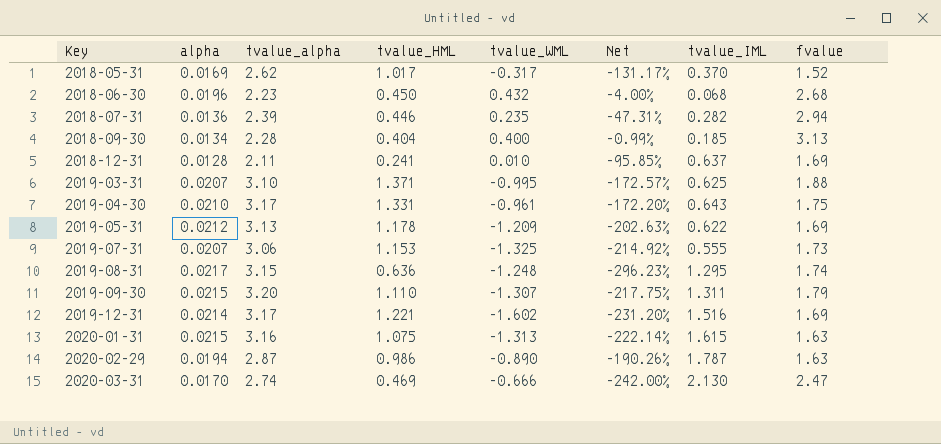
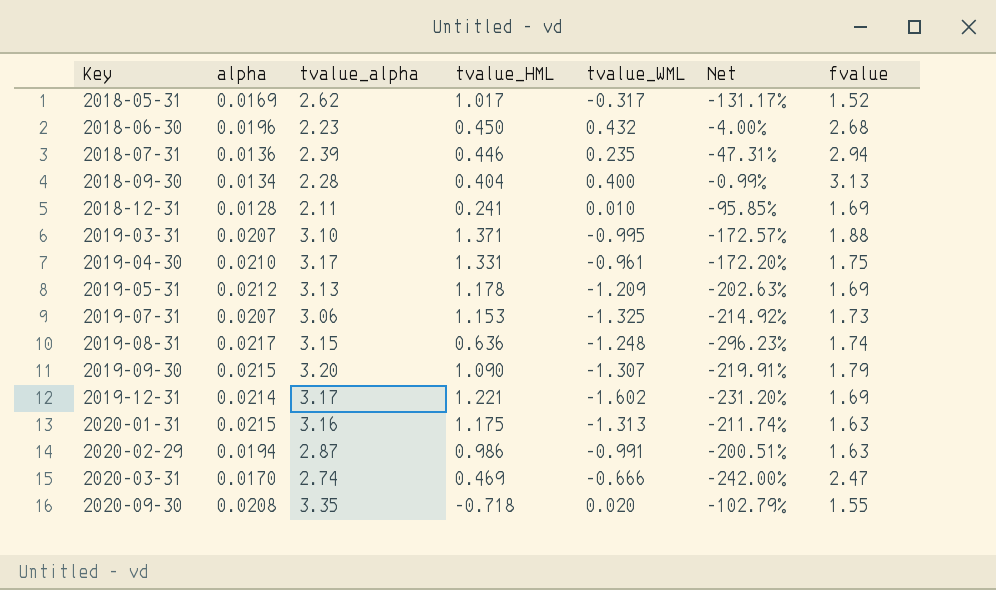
column tvalue_IML | position: 7 -> none
2019-09-30 | tvalue_HML: 1.110 -> 1.090
2019-09-30 | Net: -217.75% -> -219.91%
2020-01-31 | tvalue_HML: 1.075 -> 1.175
2020-01-31 | Net: -222.14% -> -211.74%
2020-02-29 | tvalue_WML: -0.890 -> -0.991
2020-02-29 | Net: -190.26% -> -200.51%
row 2020-09-30: none -> 0.0208 | 3.35 | -0.718 | 0.020 | -102.79% | 1.55

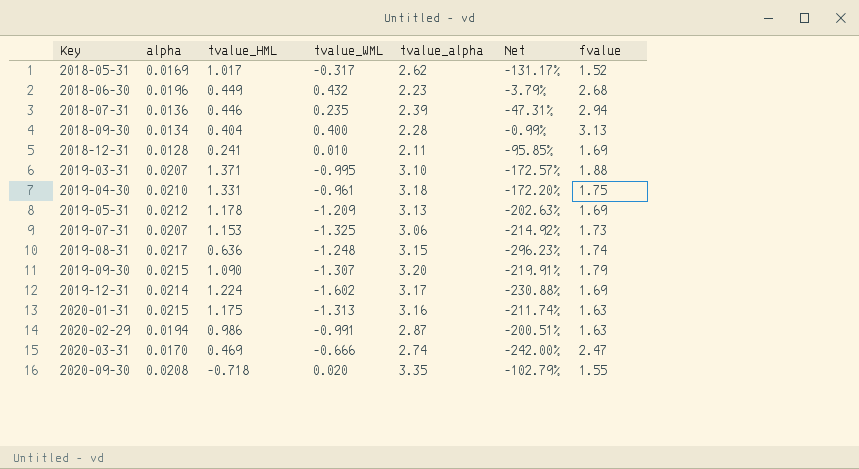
column tvalue_alpha | position: 3 -> 5
2018-06-30 | tvalue_HML: 0.450 -> 0.449
2018-06-30 | Net: -4.00% -> -3.79%
2019-04-30 | tvalue_alpha: 3.17 -> 3.18
2019-12-31 | tvalue_HML: 1.221 -> 1.224
2019-12-31 | Net: -231.20% -> -230.88%

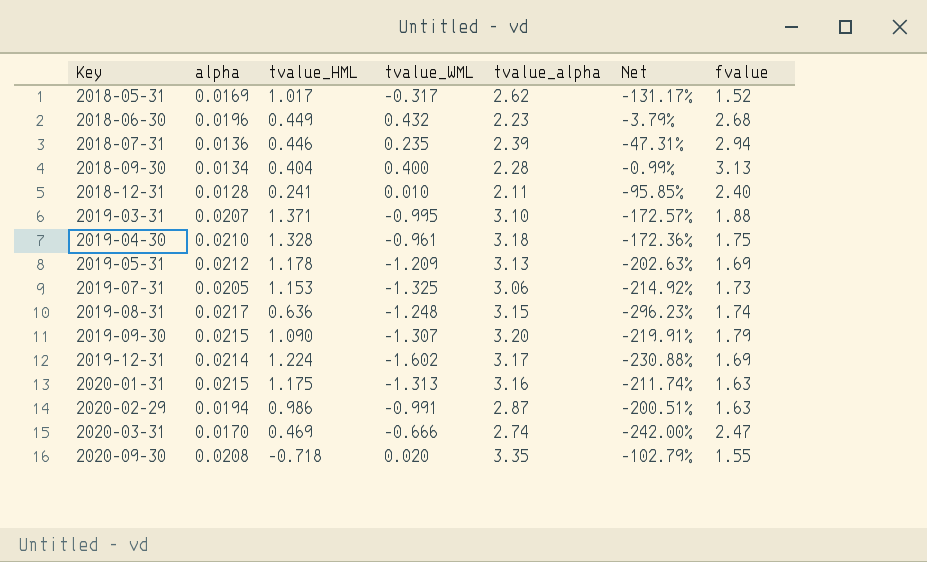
2018-12-31 | fvalue: 1.69 -> 2.40
2019-04-30 | tvalue_HML: 1.331 -> 1.328
2019-04-30 | Net: -172.20% -> -172.36%
2019-07-31 | alpha: 0.0207 -> 0.0205

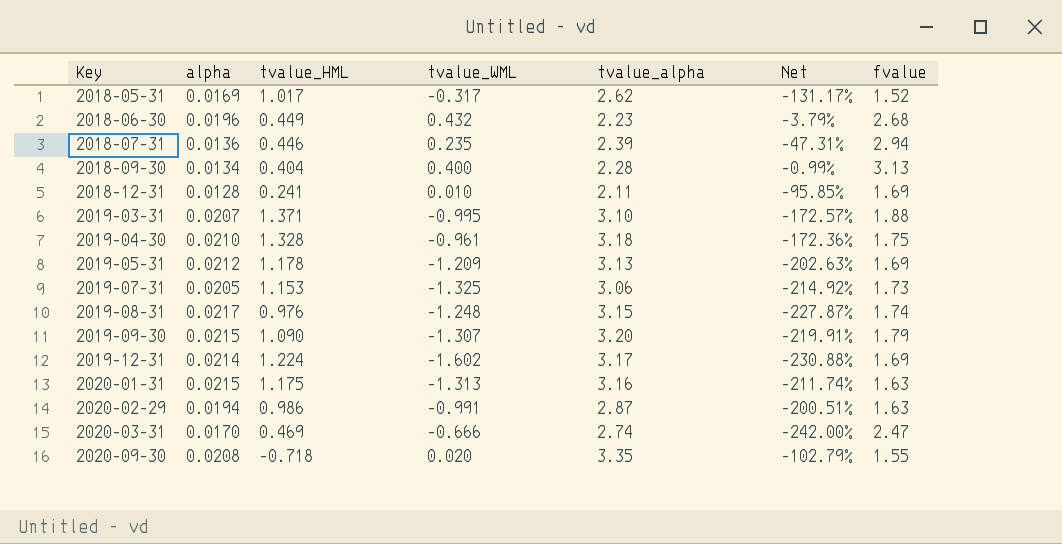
2018-12-31 | fvalue: 2.40 -> 1.69
2019-08-31 | tvalue_HML: 0.636 -> 0.976
2019-08-31 | Net: -296.23% -> -227.87%

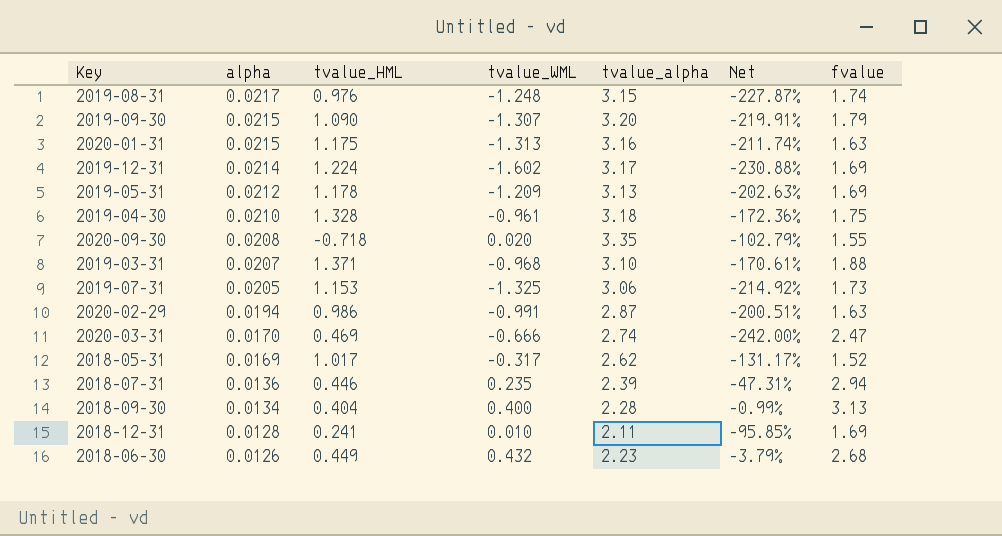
row order: Key ascending -> alpha descending
2019-03-31 | tvalue_WML: -0.995 -> -0.968
2019-03-31 | Net: -172.57% -> -170.61%
2018-06-30 | alpha: 0.0196 -> 0.0126

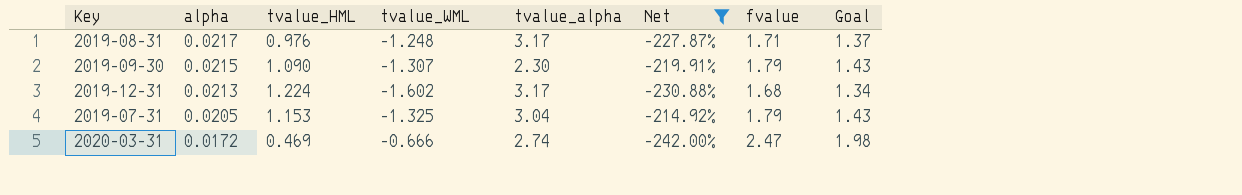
filter: none -> Net <= -214.92%
column Goal | formula: none -> [fvalue] * 0.8
2019-08-31 | tvalue_alpha: 3.15 -> 3.17
2019-08-31 | fvalue: 1.74 -> 1.71
2019-09-30 | tvalue_alpha: 3.20 -> 2.30
2019-12-31 | alpha: 0.0214 -> 0.0213
2019-12-31 | fvalue: 1.69 -> 1.68
2019-07-31 | tvalue_alpha: 3.06 -> 3.04
2019-07-31 | fvalue: 1.73 -> 1.79
2020-03-31 | alpha: 0.0170 -> 0.0172

